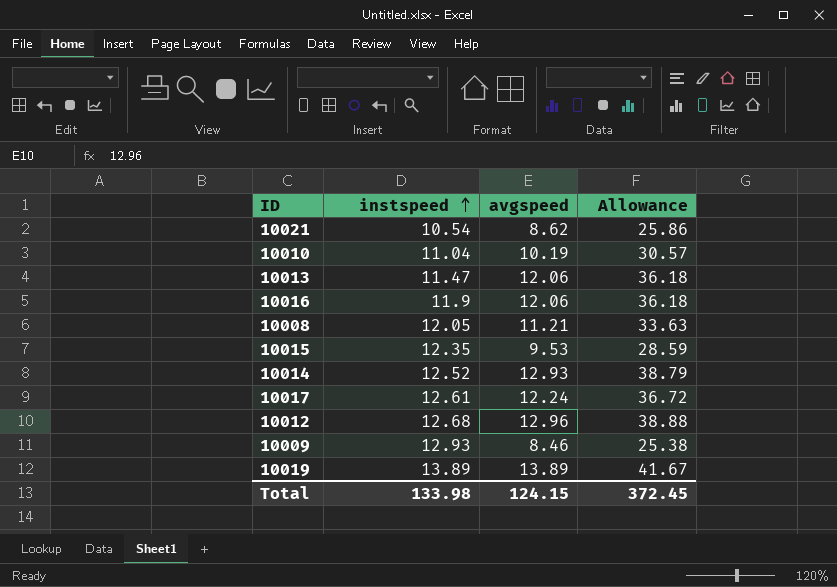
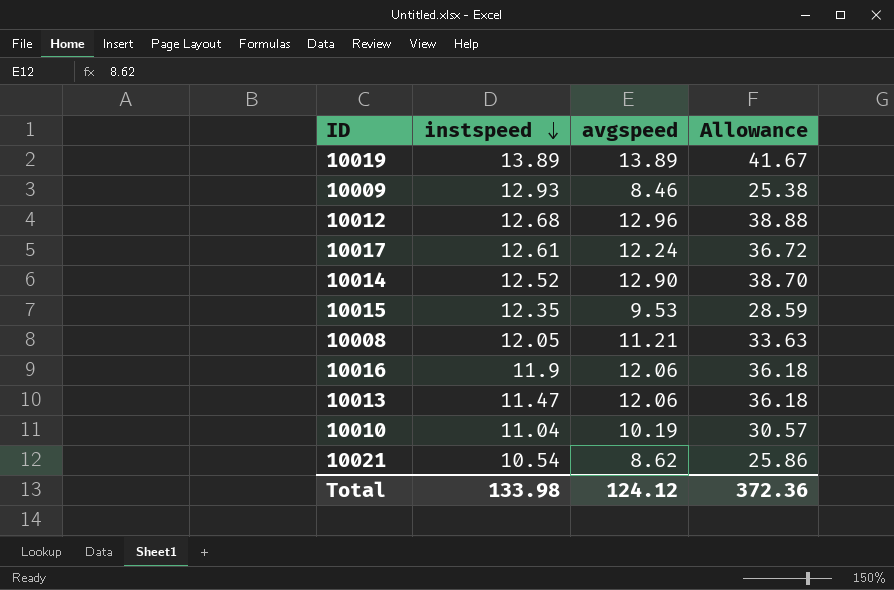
row order: instspeed ascending -> instspeed descending
10014 | avgspeed: 12.93 -> 12.90
10014 | Allowance: 38.79 -> 38.70
Total | avgspeed: 124.15 -> 124.12
Total | Allowance: 372.45 -> 372.36

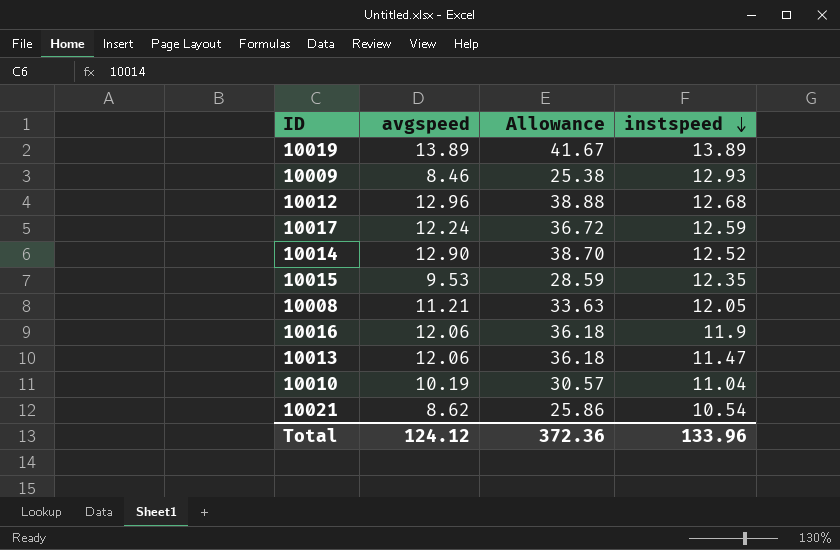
column instspeed | position: 2 -> 4
10017 | instspeed: 12.61 -> 12.59
Total | instspeed: 133.98 -> 133.96

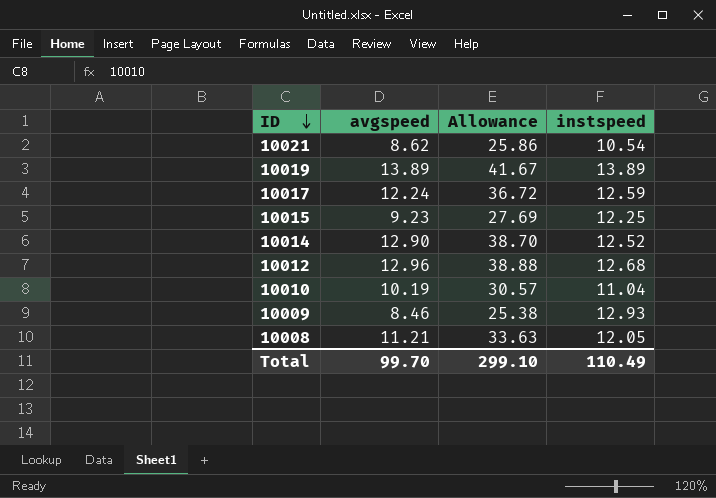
row order: instspeed descending -> ID descending
row 10016: 12.06 | 36.18 | 11.9 -> none
row 10013: 12.06 | 36.18 | 11.47 -> none
10015 | avgspeed: 9.53 -> 9.23
10015 | Allowance: 28.59 -> 27.69
10015 | instspeed: 12.35 -> 12.25
Total | avgspeed: 124.12 -> 99.70
Total | Allowance: 372.36 -> 299.10
Total | instspeed: 133.96 -> 110.49

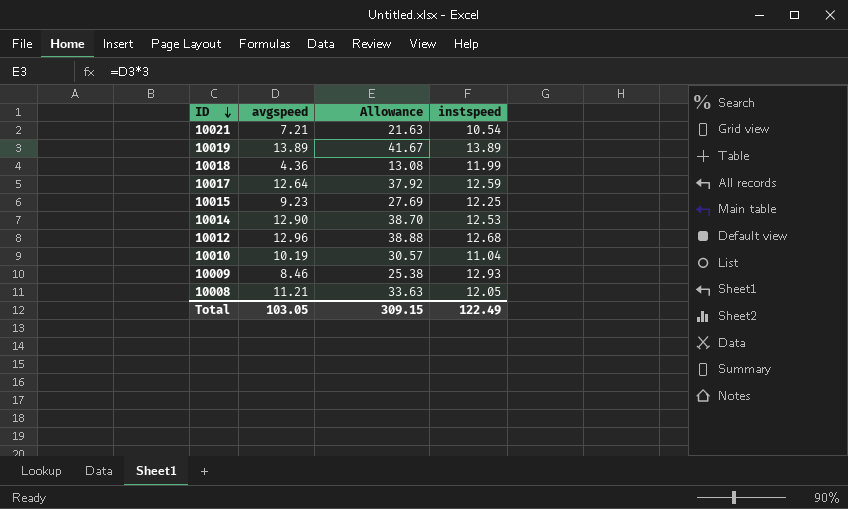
10021 | avgspeed: 8.62 -> 7.21
10021 | Allowance: 25.86 -> 21.63
row 10018: none -> 4.36 | 13.08 | 11.99
10017 | avgspeed: 12.24 -> 12.64
10017 | Allowance: 36.72 -> 37.92
10014 | instspeed: 12.52 -> 12.53
Total | avgspeed: 99.70 -> 103.05
Total | Allowance: 299.10 -> 309.15
Total | instspeed: 110.49 -> 122.49

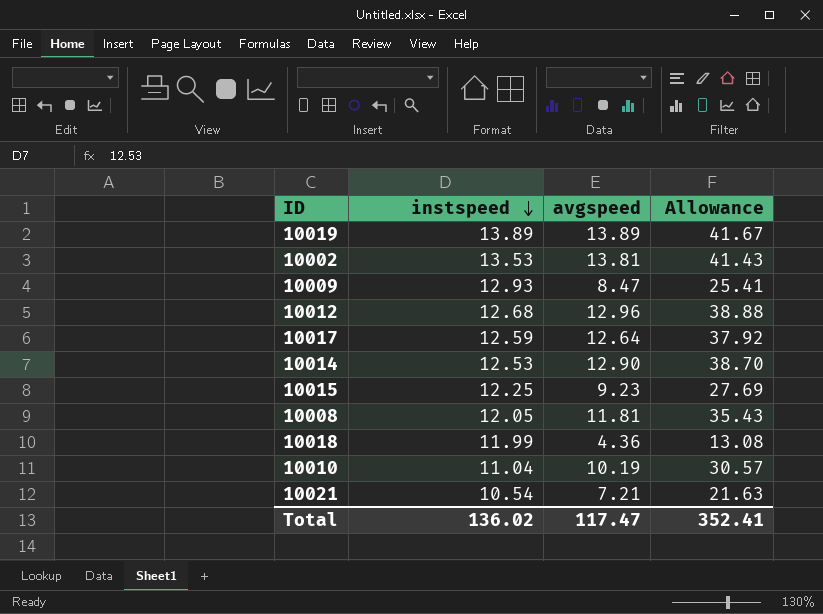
row order: ID descending -> instspeed descending
column instspeed | position: 4 -> 2
row 10002: none -> 13.53 | 13.81 | 41.43
10009 | avgspeed: 8.46 -> 8.47
10009 | Allowance: 25.38 -> 25.41
10008 | avgspeed: 11.21 -> 11.81
10008 | Allowance: 33.63 -> 35.43
Total | instspeed: 122.49 -> 136.02
Total | avgspeed: 103.05 -> 117.47
Total | Allowance: 309.15 -> 352.41

